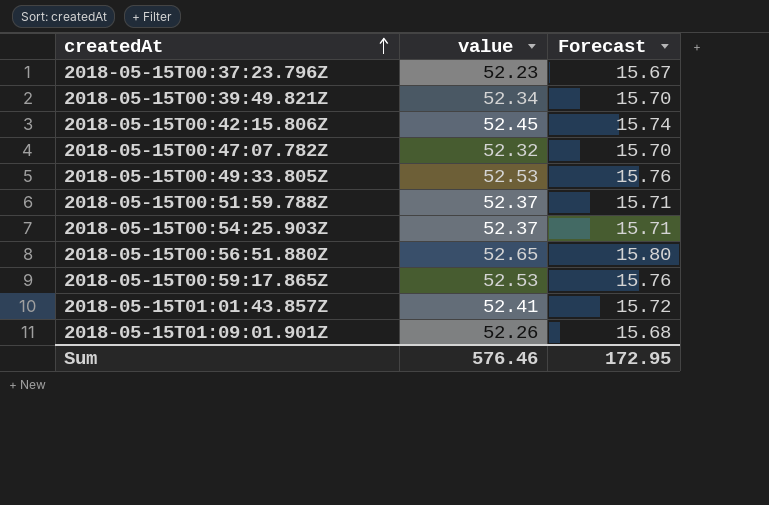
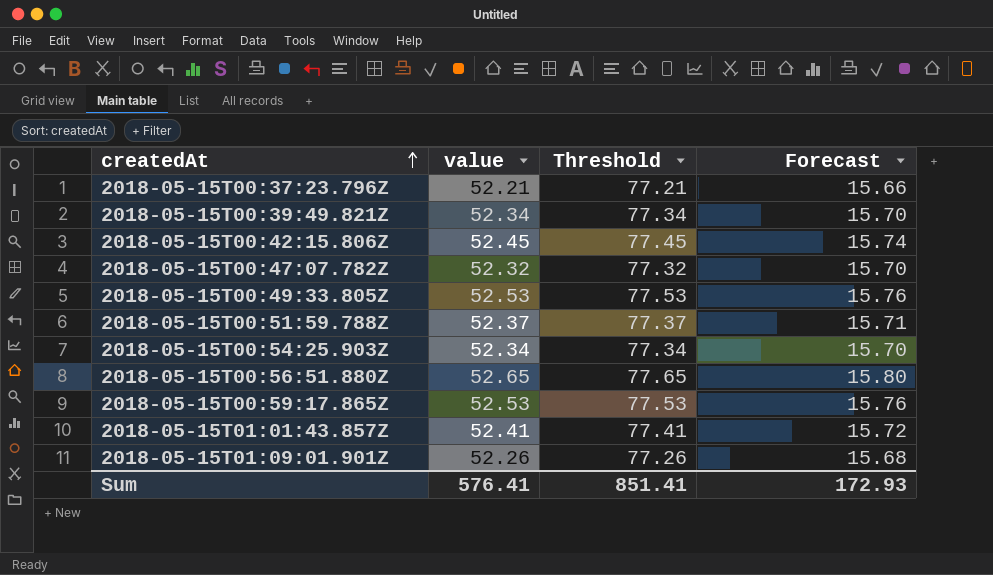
column Threshold | formula: none -> [value] + 25
2018-05-15T00:37:23.796Z | value: 52.23 -> 52.21
2018-05-15T00:37:23.796Z | Forecast: 15.67 -> 15.66
2018-05-15T00:54:25.903Z | value: 52.37 -> 52.34
2018-05-15T00:54:25.903Z | Forecast: 15.71 -> 15.70
Sum | value: 576.46 -> 576.41
Sum | Forecast: 172.95 -> 172.93

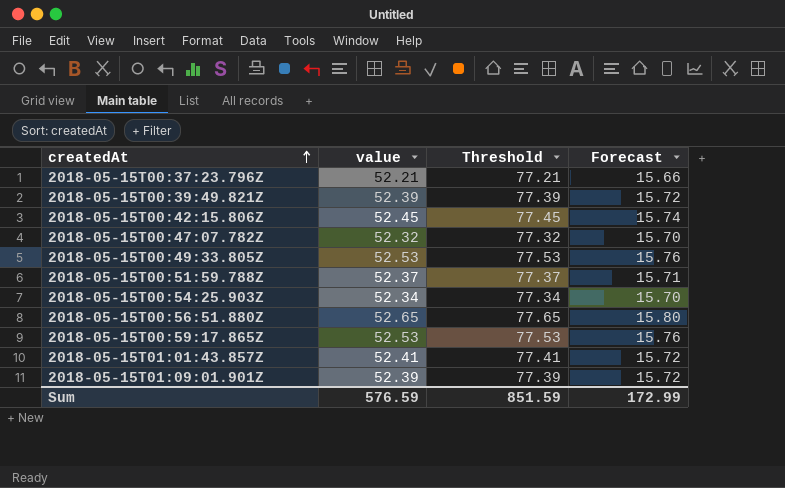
2018-05-15T00:39:49.821Z | value: 52.34 -> 52.39
2018-05-15T00:39:49.821Z | Threshold: 77.34 -> 77.39
2018-05-15T00:39:49.821Z | Forecast: 15.70 -> 15.72
2018-05-15T01:09:01.901Z | value: 52.26 -> 52.39
2018-05-15T01:09:01.901Z | Threshold: 77.26 -> 77.39
2018-05-15T01:09:01.901Z | Forecast: 15.68 -> 15.72
Sum | value: 576.41 -> 576.59
Sum | Threshold: 851.41 -> 851.59
Sum | Forecast: 172.93 -> 172.99

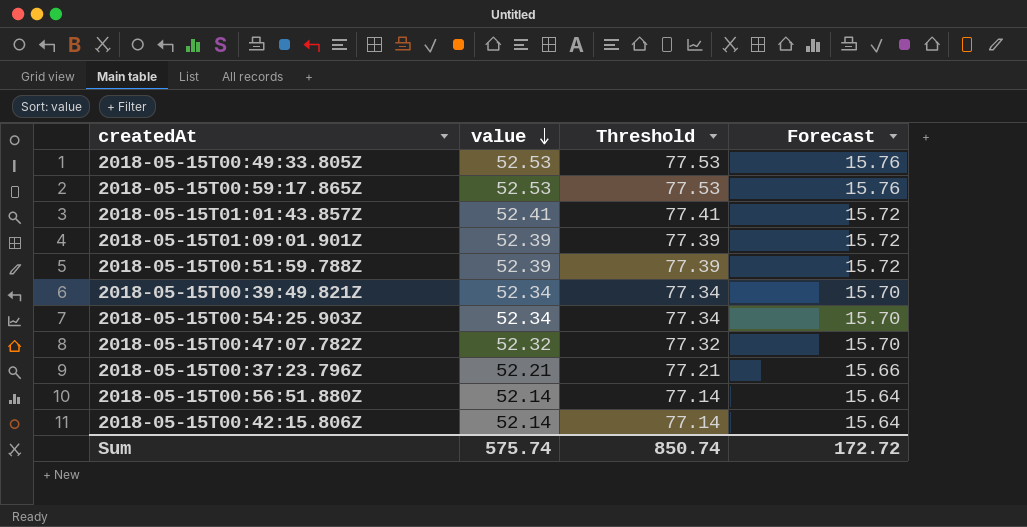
row order: createdAt ascending -> value descending
2018-05-15T00:51:59.788Z | value: 52.37 -> 52.39
2018-05-15T00:51:59.788Z | Threshold: 77.37 -> 77.39
2018-05-15T00:51:59.788Z | Forecast: 15.71 -> 15.72
2018-05-15T00:39:49.821Z | value: 52.39 -> 52.34
2018-05-15T00:39:49.821Z | Threshold: 77.39 -> 77.34
2018-05-15T00:39:49.821Z | Forecast: 15.72 -> 15.70
2018-05-15T00:56:51.880Z | value: 52.65 -> 52.14
2018-05-15T00:56:51.880Z | Threshold: 77.65 -> 77.14
2018-05-15T00:56:51.880Z | Forecast: 15.80 -> 15.64
2018-05-15T00:42:15.806Z | value: 52.45 -> 52.14
2018-05-15T00:42:15.806Z | Threshold: 77.45 -> 77.14
2018-05-15T00:42:15.806Z | Forecast: 15.74 -> 15.64
Sum | value: 576.59 -> 575.74
Sum | Threshold: 851.59 -> 850.74
Sum | Forecast: 172.99 -> 172.72

